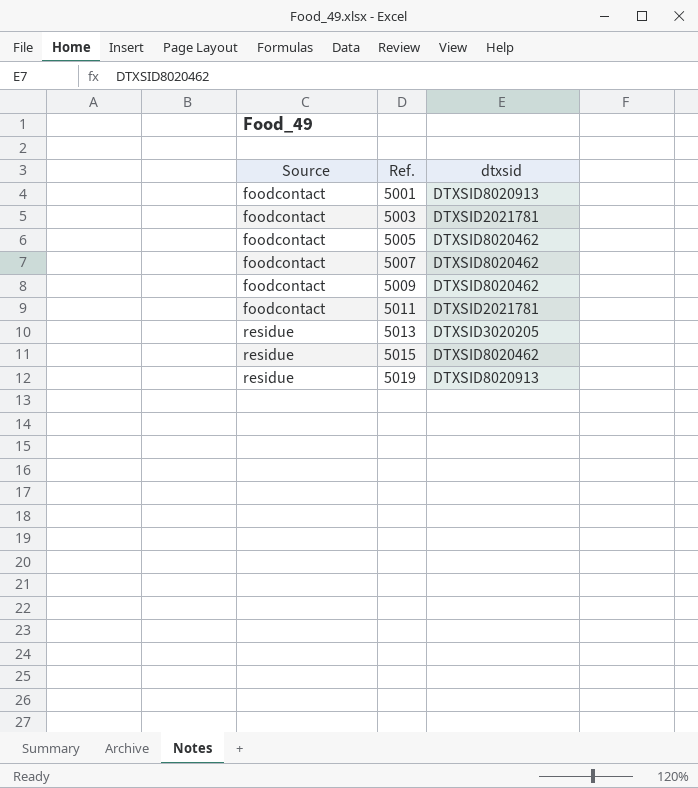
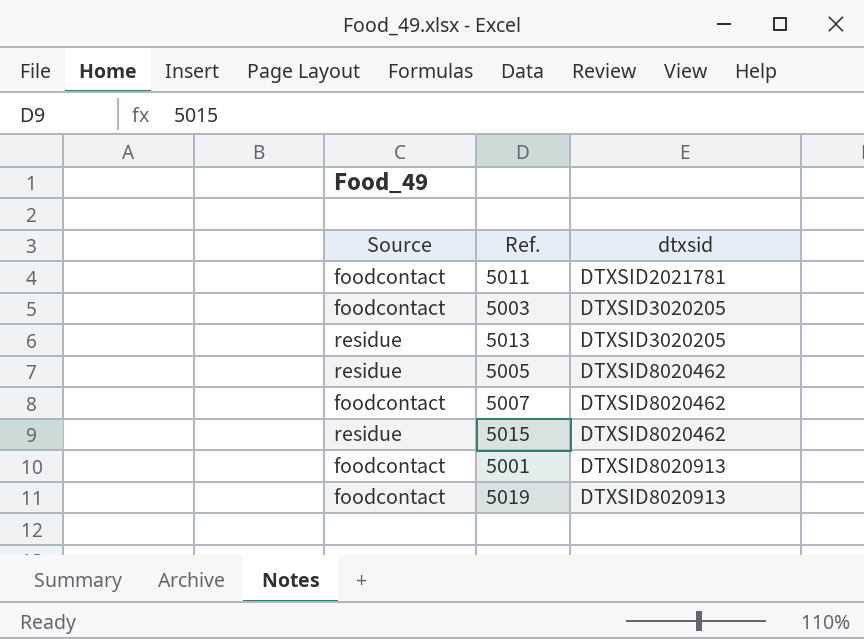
row order: Source ascending -> dtxsid ascending
row 5009: foodcontact | DTXSID8020462 -> none
5003 | dtxsid: DTXSID2021781 -> DTXSID3020205
5005 | Source: foodcontact -> residue
5019 | Source: residue -> foodcontact

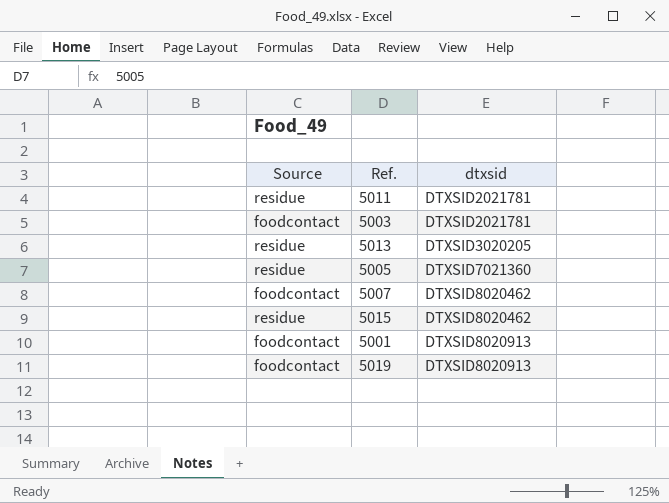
5011 | Source: foodcontact -> residue
5003 | dtxsid: DTXSID3020205 -> DTXSID2021781
5005 | dtxsid: DTXSID8020462 -> DTXSID7021360

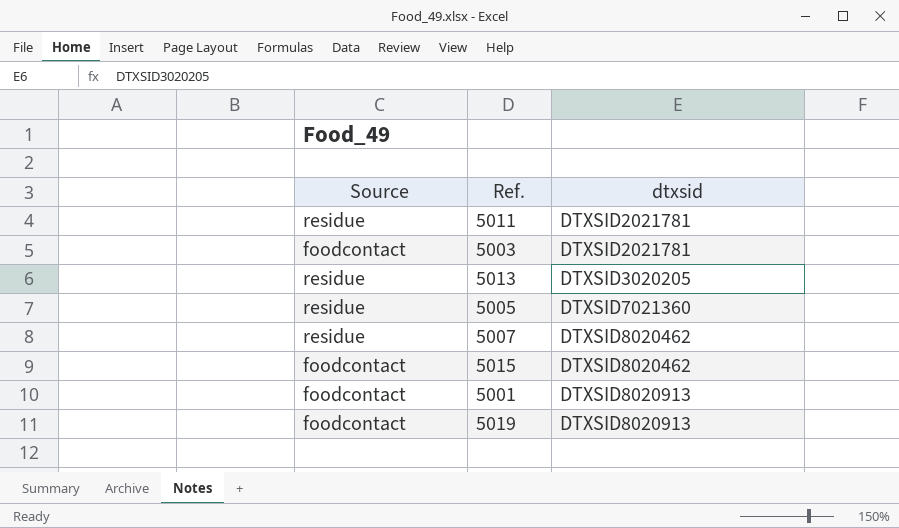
5007 | Source: foodcontact -> residue
5015 | Source: residue -> foodcontact

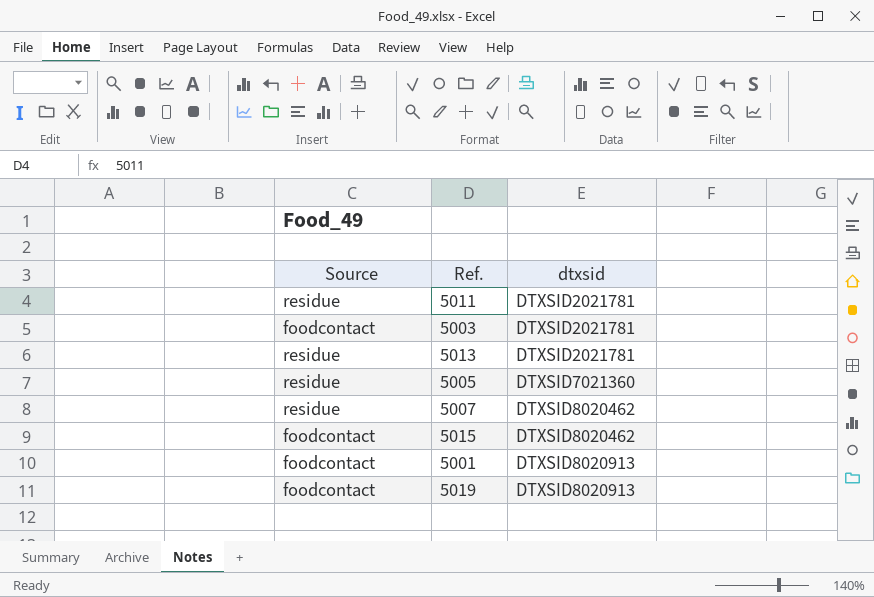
5013 | dtxsid: DTXSID3020205 -> DTXSID2021781

